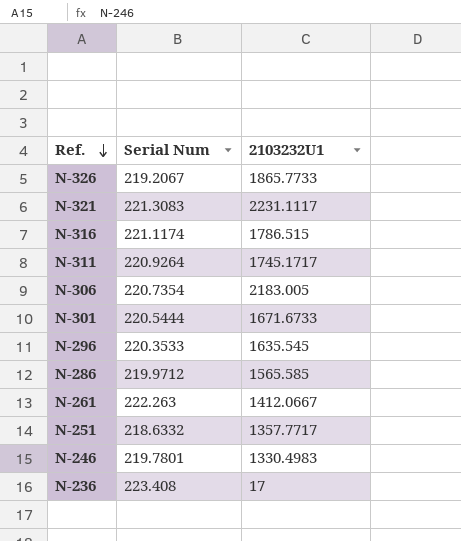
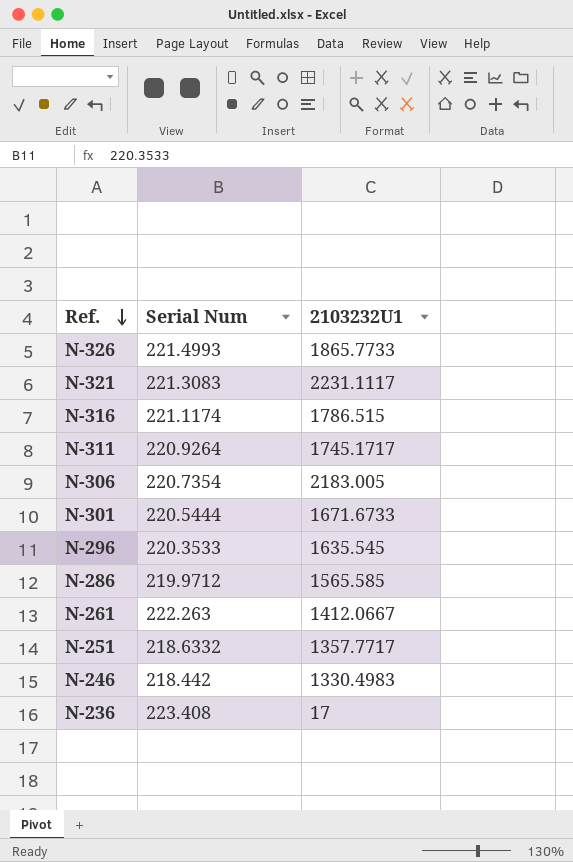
N-326 | Serial Num: 219.2067 -> 221.4993
N-246 | Serial Num: 219.7801 -> 218.442

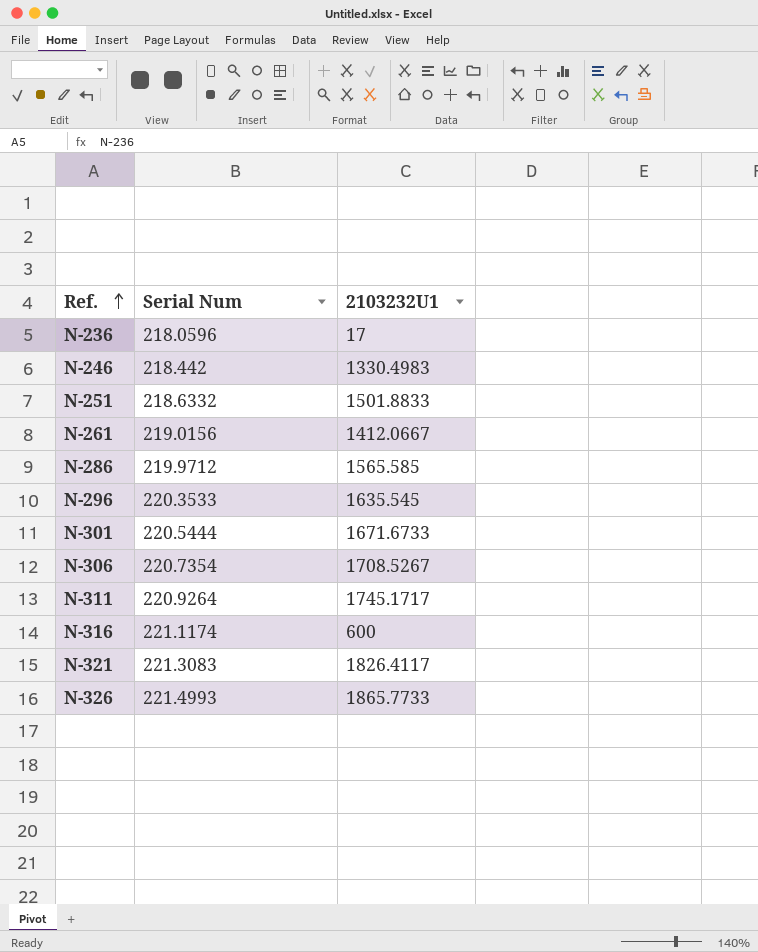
row order: Ref. descending -> Ref. ascending
N-236 | Serial Num: 223.408 -> 218.0596
N-251 | 2103232U1: 1357.7717 -> 1501.8833
N-261 | Serial Num: 222.263 -> 219.0156
N-306 | 2103232U1: 2183.005 -> 1708.5267
N-316 | 2103232U1: 1786.515 -> 600
N-321 | 2103232U1: 2231.1117 -> 1826.4117

